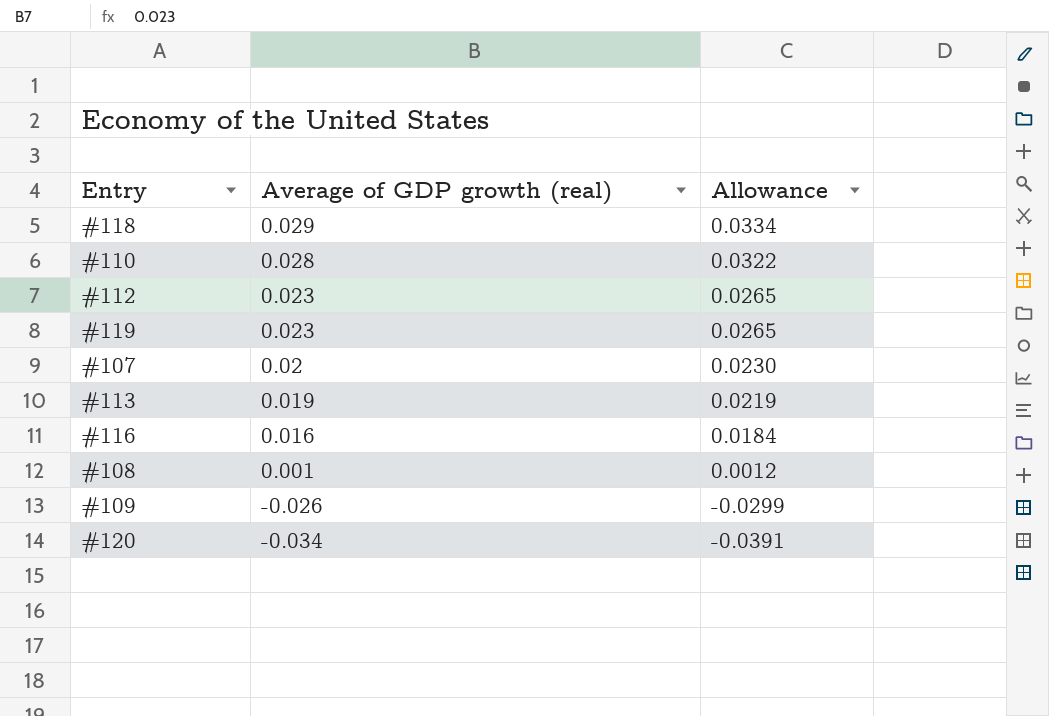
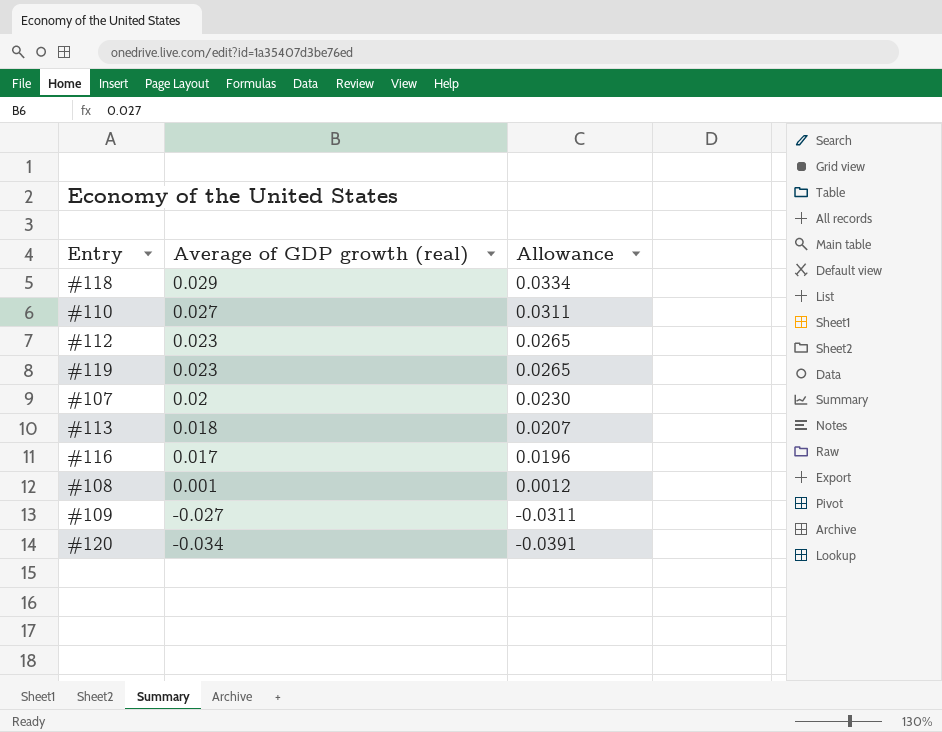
#110 | Average of GDP growth (real): 0.028 -> 0.027
#110 | Allowance: 0.0322 -> 0.0311
#113 | Average of GDP growth (real): 0.019 -> 0.018
#113 | Allowance: 0.0219 -> 0.0207
#116 | Average of GDP growth (real): 0.016 -> 0.017
#116 | Allowance: 0.0184 -> 0.0196
#109 | Average of GDP growth (real): -0.026 -> -0.027
#109 | Allowance: -0.0299 -> -0.0311

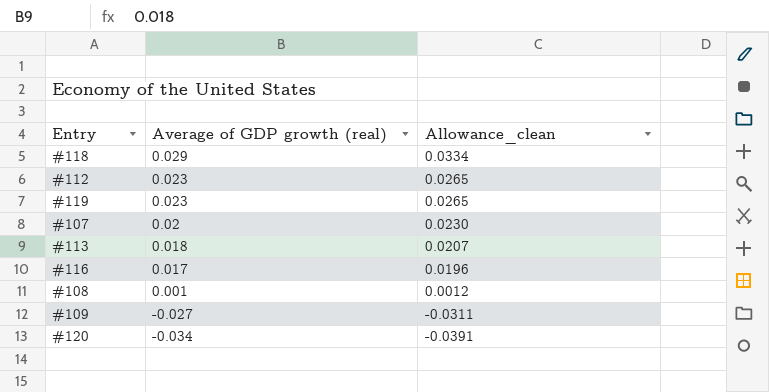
column name: Allowance -> Allowance_clean
row #110: 0.027 | 0.0311 -> none

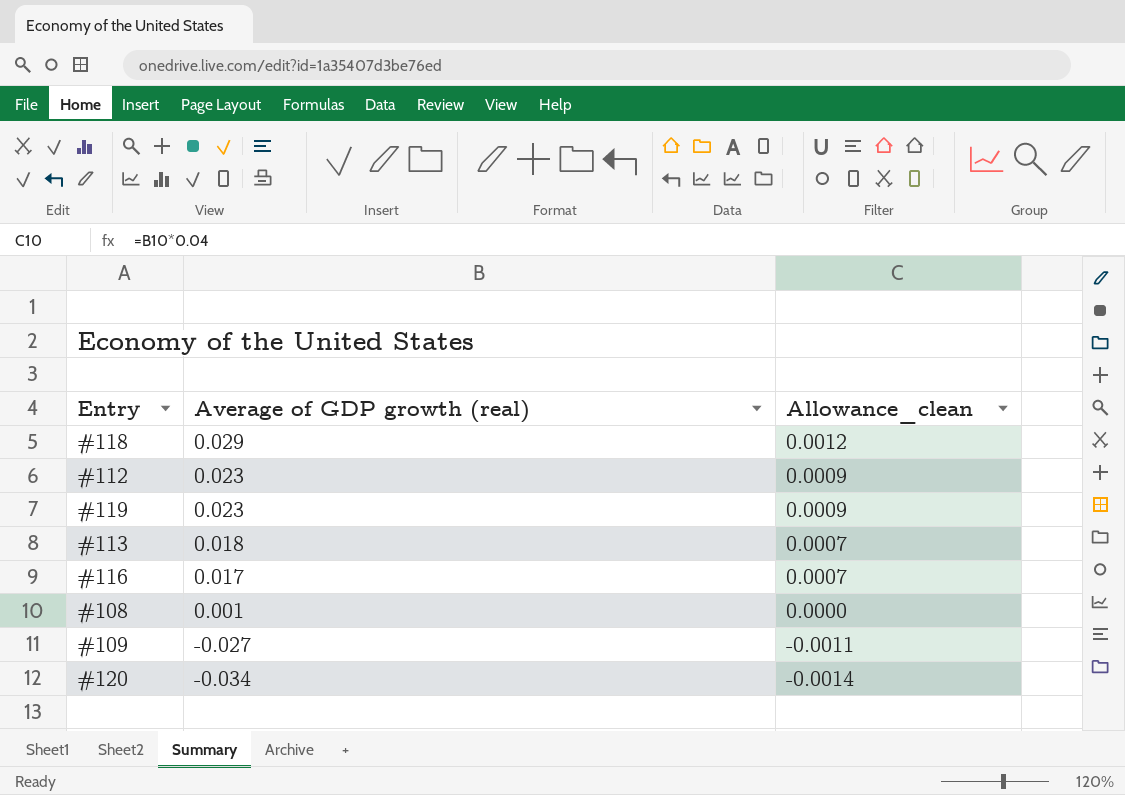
column Allowance_clean | formula: [Average of GDP growth (real)] * 1.15 -> [Average of GDP growth (real)] * 0.04
row #107: 0.02 | 0.0230 -> none

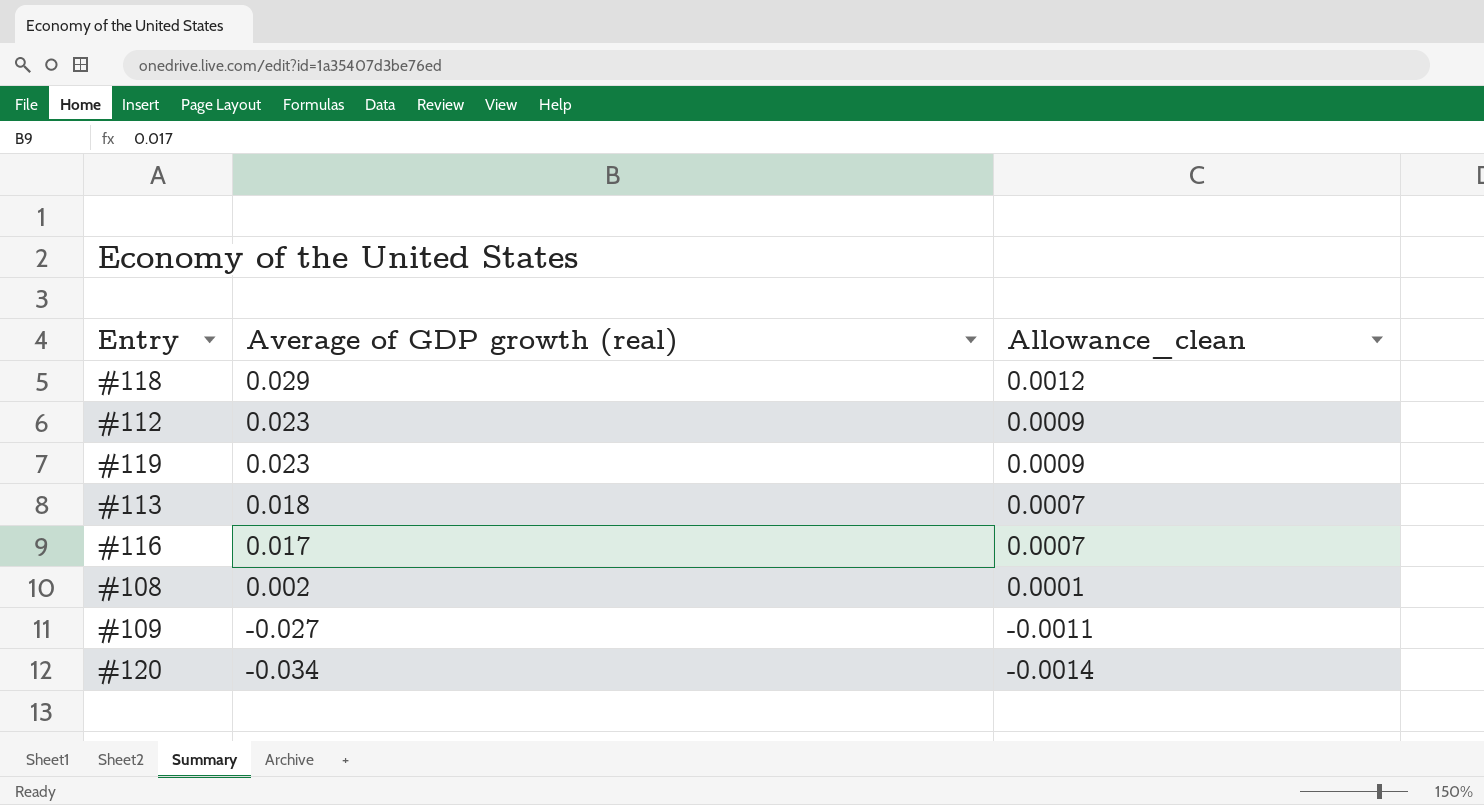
#108 | Average of GDP growth (real): 0.001 -> 0.002
#108 | Allowance_clean: 0.0000 -> 0.0001

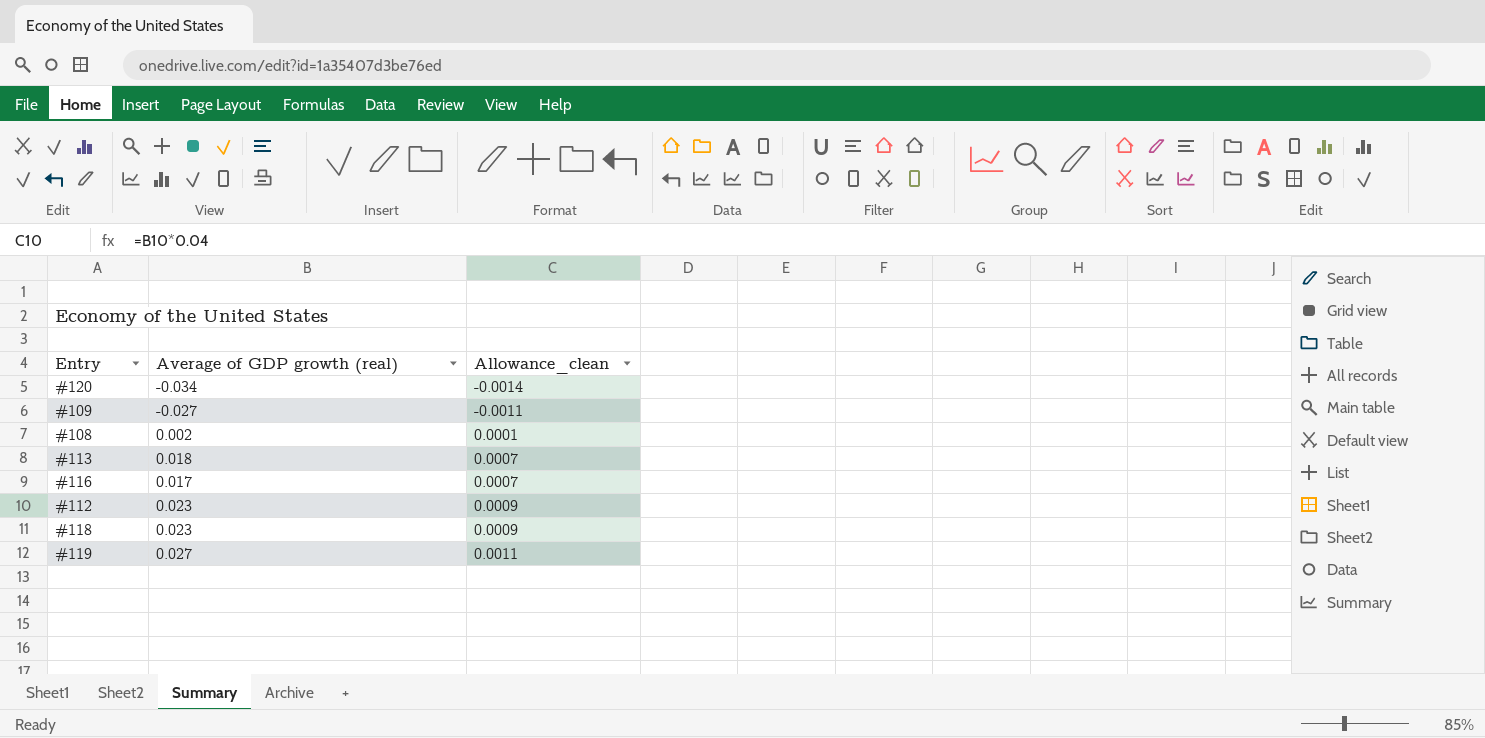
row order: Average of GDP growth (real) descending -> Allowance_clean ascending
#118 | Average of GDP growth (real): 0.029 -> 0.023
#118 | Allowance_clean: 0.0012 -> 0.0009
#119 | Average of GDP growth (real): 0.023 -> 0.027
#119 | Allowance_clean: 0.0009 -> 0.0011

